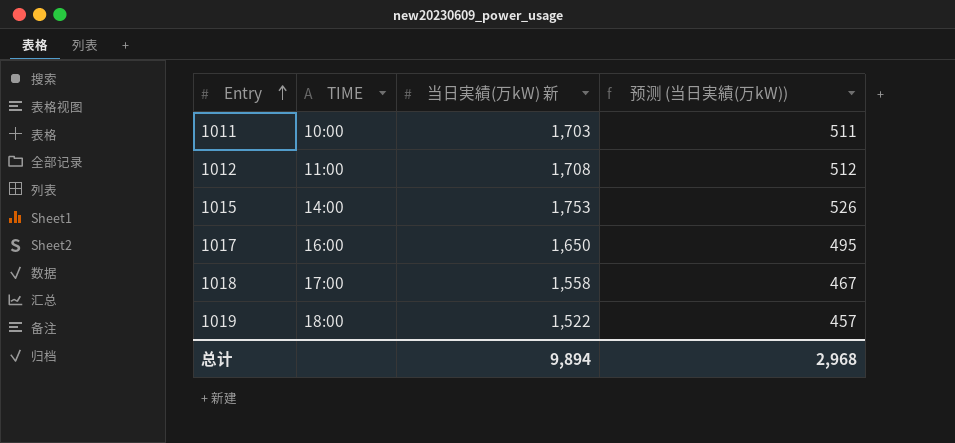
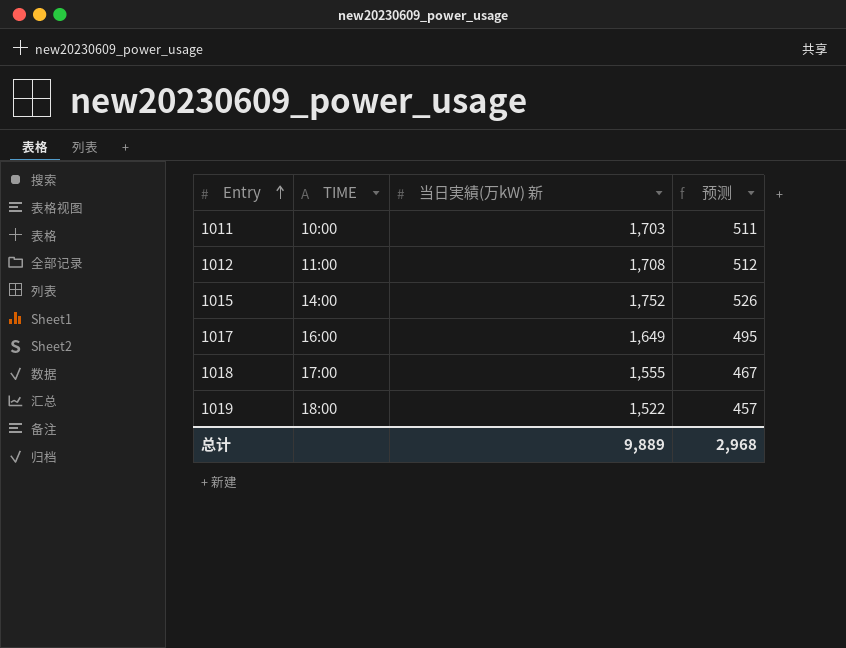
column name: 预测 (当日実績(万kW)) -> 预测
1015 | 当日実績(万kW) 新: 1,753 -> 1,752
1017 | 当日実績(万kW) 新: 1,650 -> 1,649
1018 | 当日実績(万kW) 新: 1,558 -> 1,555
总计 | 当日実績(万kW) 新: 9,894 -> 9,889

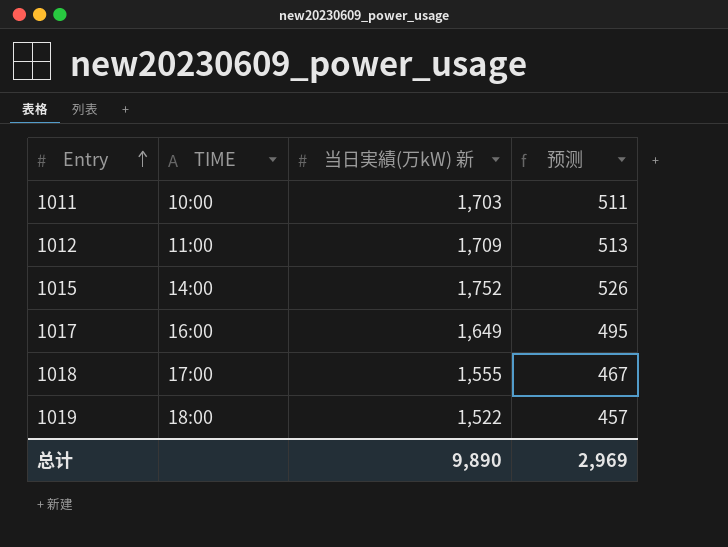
1012 | 当日実績(万kW) 新: 1,708 -> 1,709
1012 | 预测: 512 -> 513
总计 | 当日実績(万kW) 新: 9,889 -> 9,890
总计 | 预测: 2,968 -> 2,969

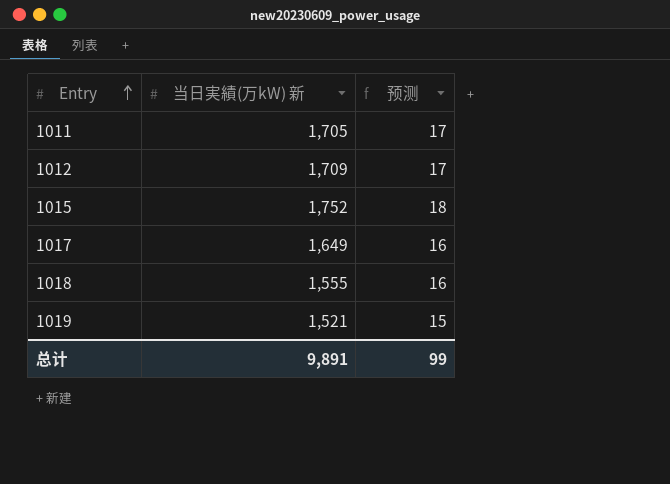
column TIME | position: 2 -> none
column 预测 | formula: [当日実績(万kW) 新] * 0.3 -> [当日実績(万kW) 新] * 0.01
1011 | 当日実績(万kW) 新: 1,703 -> 1,705
1019 | 当日実績(万kW) 新: 1,522 -> 1,521
总计 | 当日実績(万kW) 新: 9,890 -> 9,891
总计 | 预测: 2,969 -> 99

